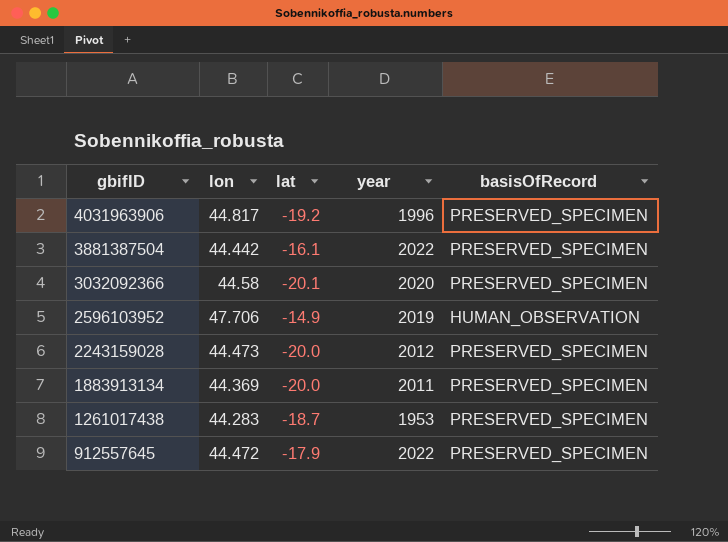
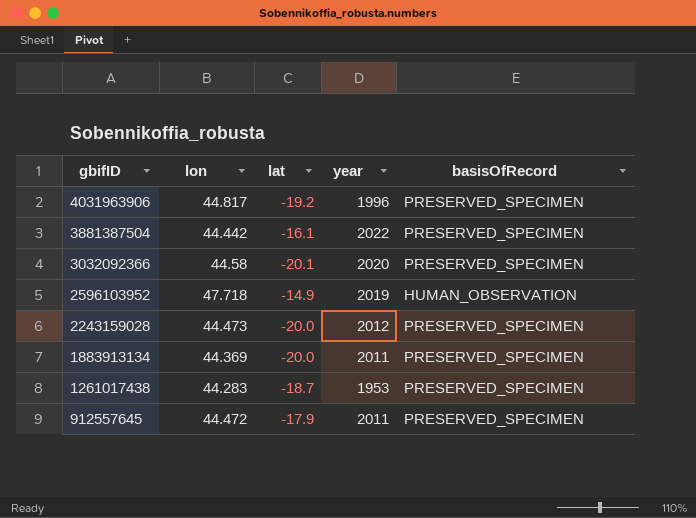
2596103952 | lon: 47.706 -> 47.718
912557645 | year: 2022 -> 2011

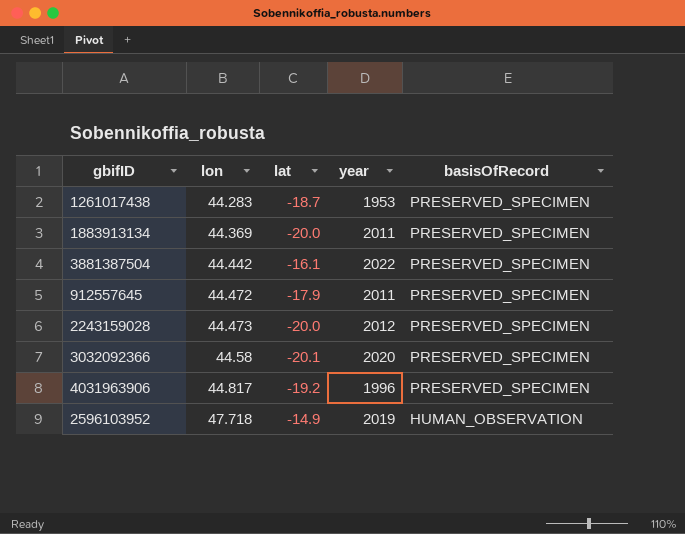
row order: gbifID descending -> lon ascending

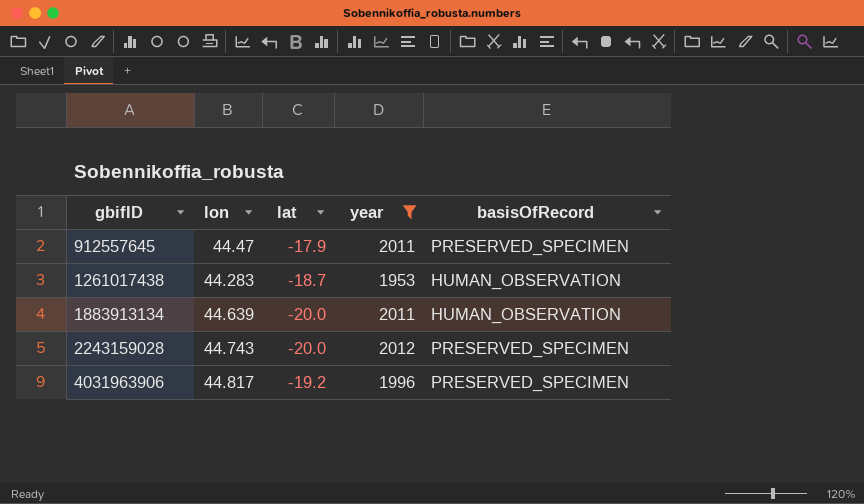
filter: none -> year <= 2012
row order: lon ascending -> gbifID ascending
912557645 | lon: 44.472 -> 44.47
1261017438 | basisOfRecord: PRESERVED_SPECIMEN -> HUMAN_OBSERVATION
1883913134 | lon: 44.369 -> 44.639
1883913134 | basisOfRecord: PRESERVED_SPECIMEN -> HUMAN_OBSERVATION
2243159028 | lon: 44.473 -> 44.743

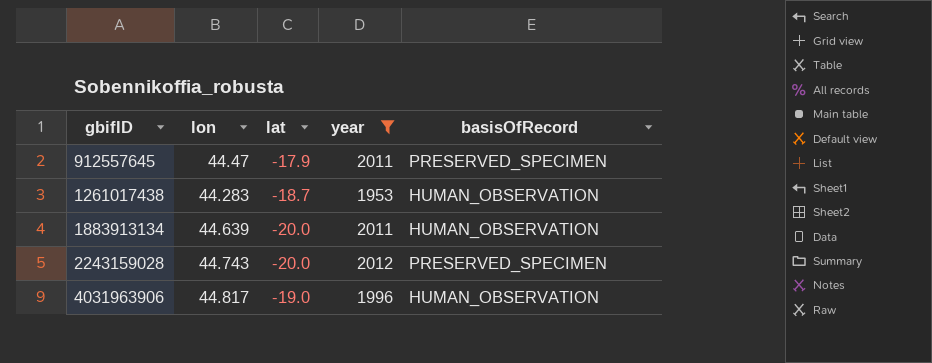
4031963906 | lat: -19.2 -> -19.0
4031963906 | basisOfRecord: PRESERVED_SPECIMEN -> HUMAN_OBSERVATION

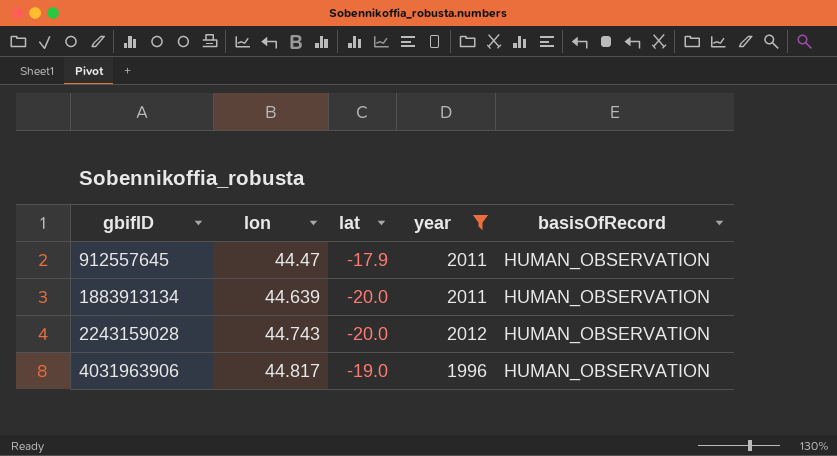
row 1261017438: 44.283 | -18.7 | 1953 | HUMAN_OBSERVATION -> none
912557645 | basisOfRecord: PRESERVED_SPECIMEN -> HUMAN_OBSERVATION
2243159028 | basisOfRecord: PRESERVED_SPECIMEN -> HUMAN_OBSERVATION

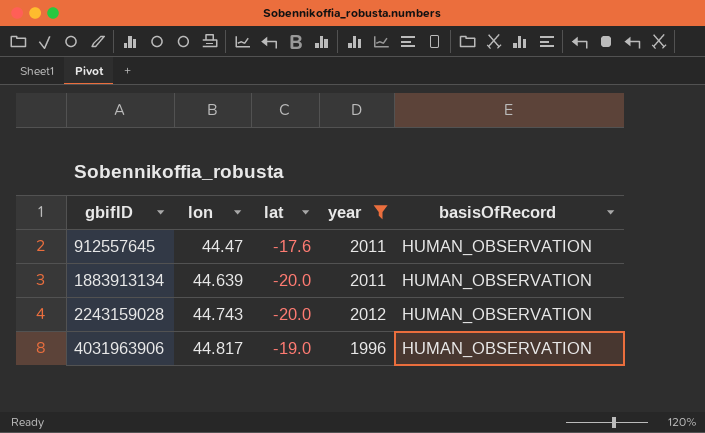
912557645 | lat: -17.9 -> -17.6

